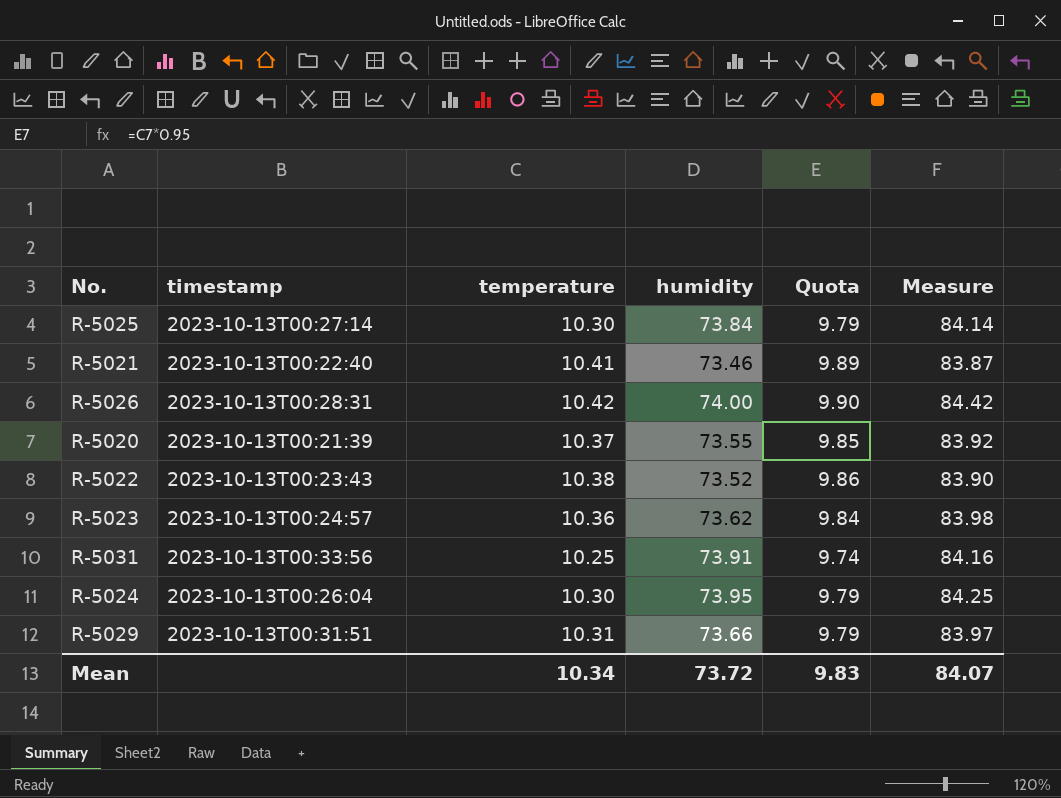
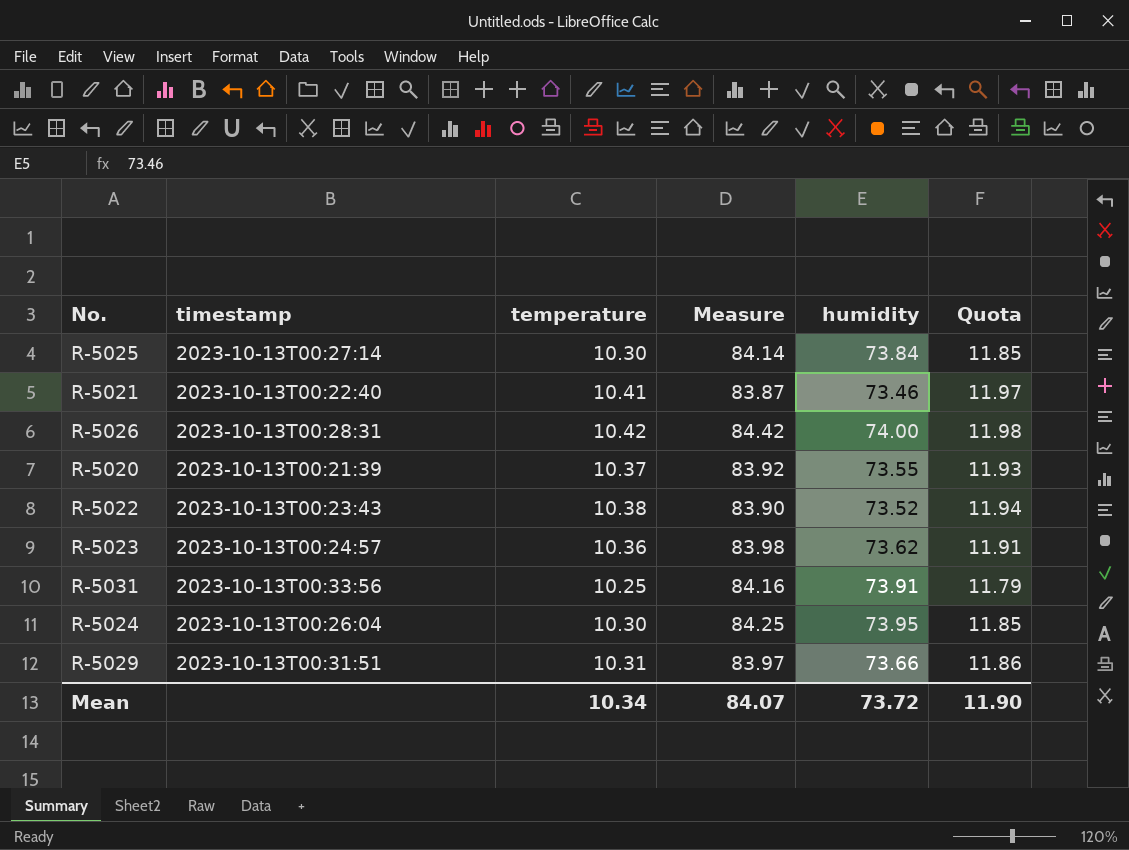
column Measure | position: 6 -> 4
column Quota | formula: [temperature] * 0.95 -> [temperature] * 1.15
Mean | Quota: 9.83 -> 11.90

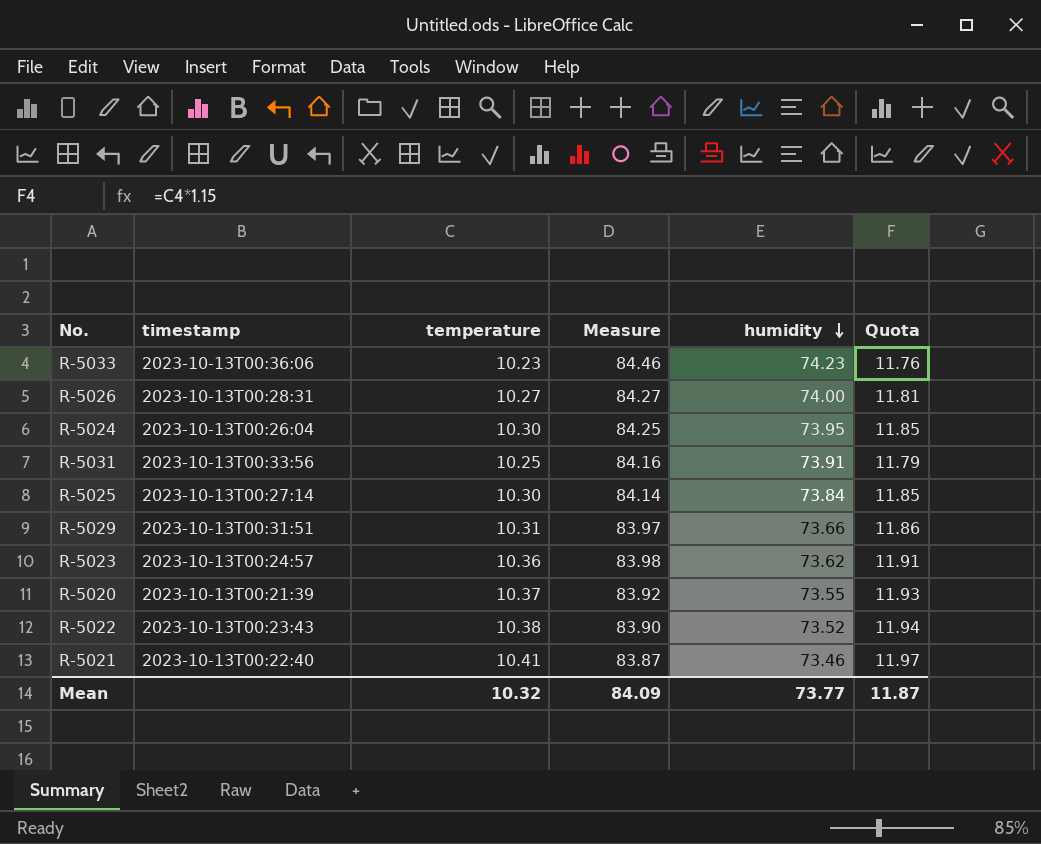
row order: none -> humidity descending
row R-5033: none -> 2023-10-13T00:36:06 | 10.23 | 84.46 | 74.23 | 11.76
R-5026 | temperature: 10.42 -> 10.27
R-5026 | Measure: 84.42 -> 84.27
R-5026 | Quota: 11.98 -> 11.81
Mean | temperature: 10.34 -> 10.32
Mean | Measure: 84.07 -> 84.09
Mean | humidity: 73.72 -> 73.77
Mean | Quota: 11.90 -> 11.87

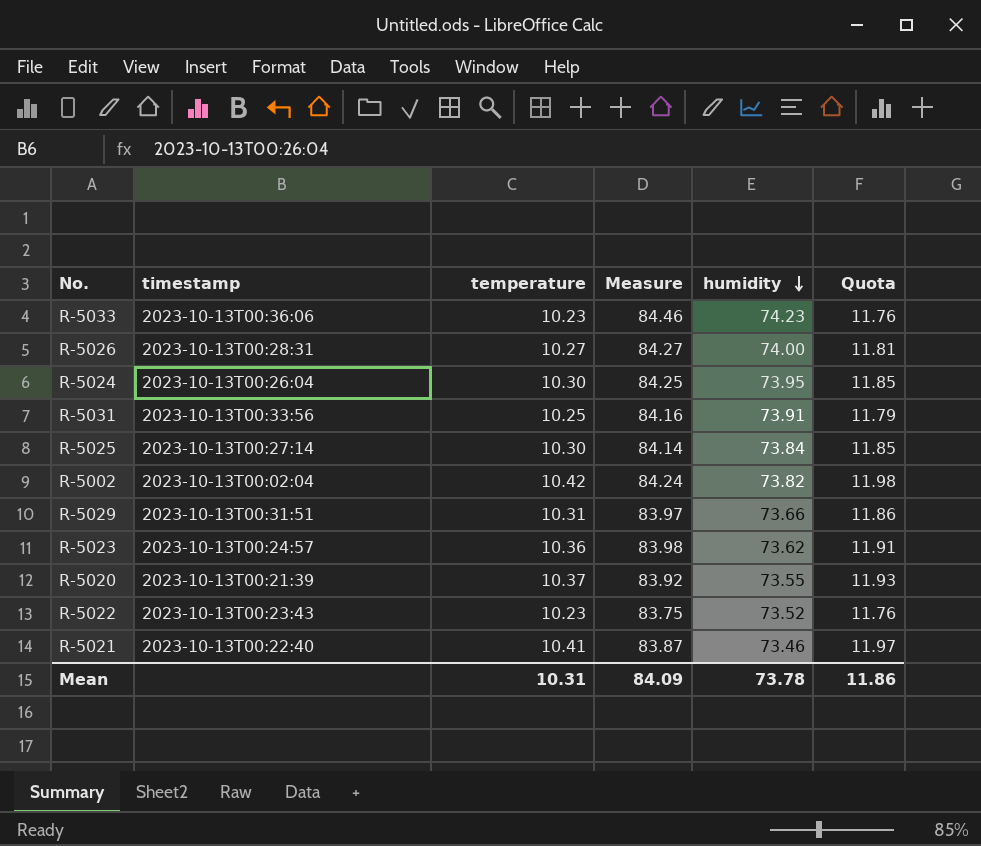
row R-5002: none -> 2023-10-13T00:02:04 | 10.42 | 84.24 | 73.82 | 11.98
R-5022 | temperature: 10.38 -> 10.23
R-5022 | Measure: 83.90 -> 83.75
R-5022 | Quota: 11.94 -> 11.76
Mean | temperature: 10.32 -> 10.31
Mean | humidity: 73.77 -> 73.78
Mean | Quota: 11.87 -> 11.86

